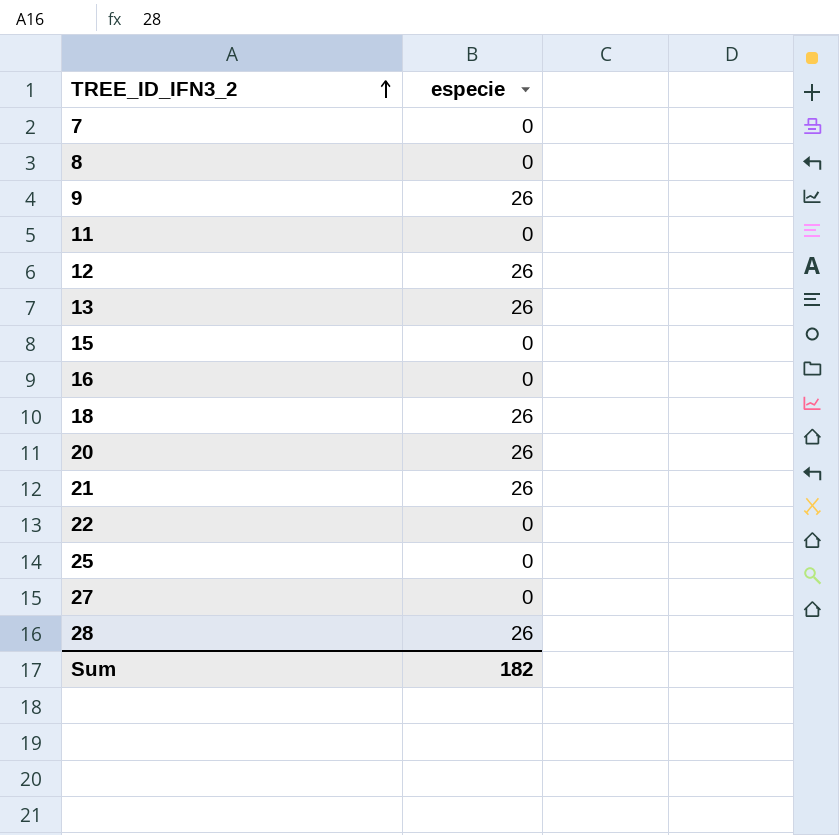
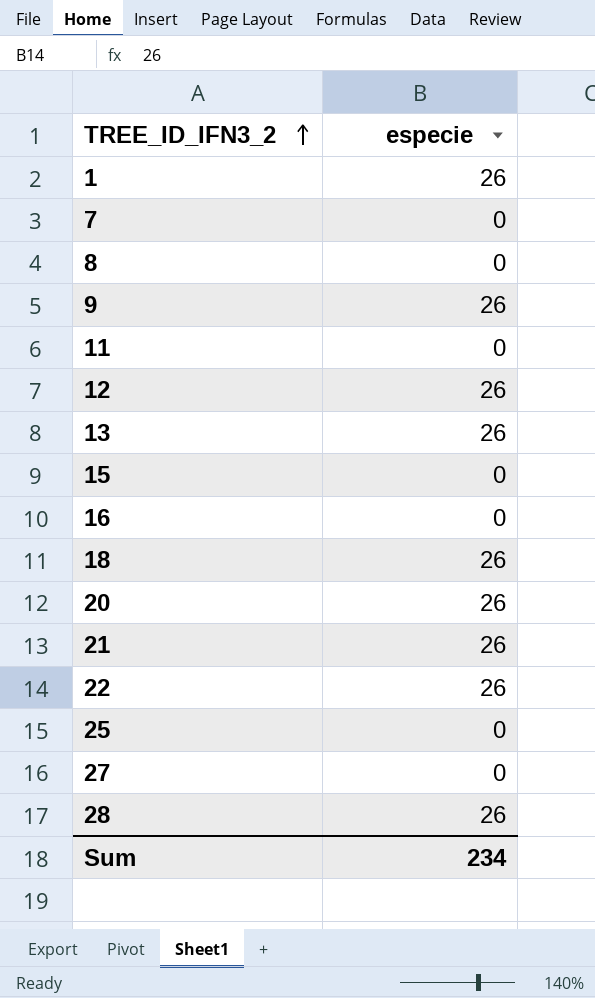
row 1: none -> 26
22 | especie: 0 -> 26
Sum | especie: 182 -> 234

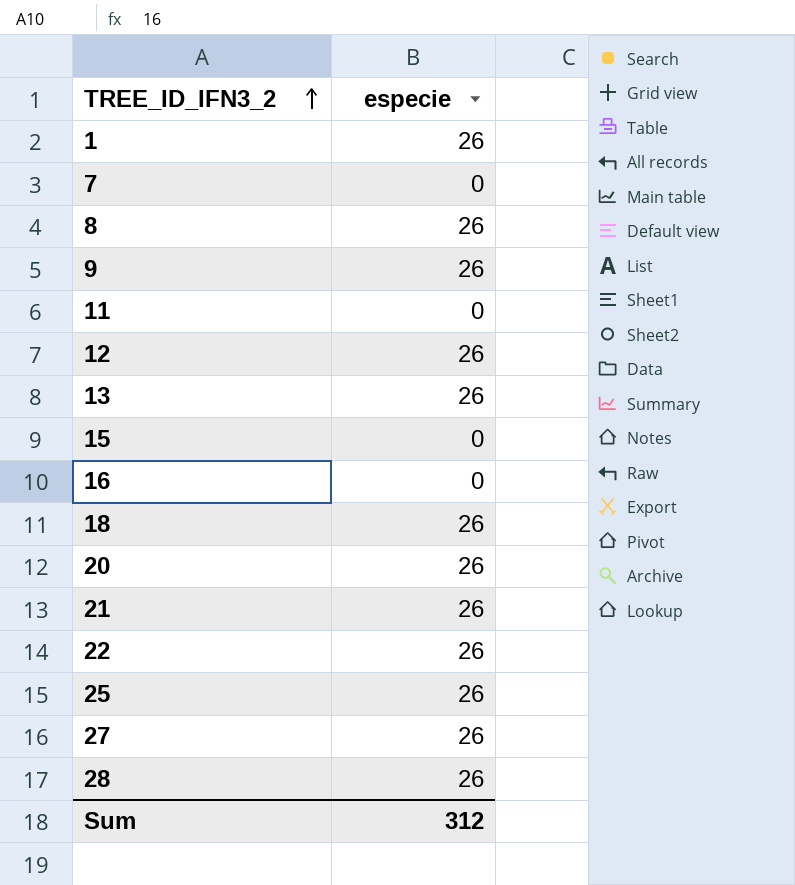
8 | especie: 0 -> 26
25 | especie: 0 -> 26
27 | especie: 0 -> 26
Sum | especie: 234 -> 312

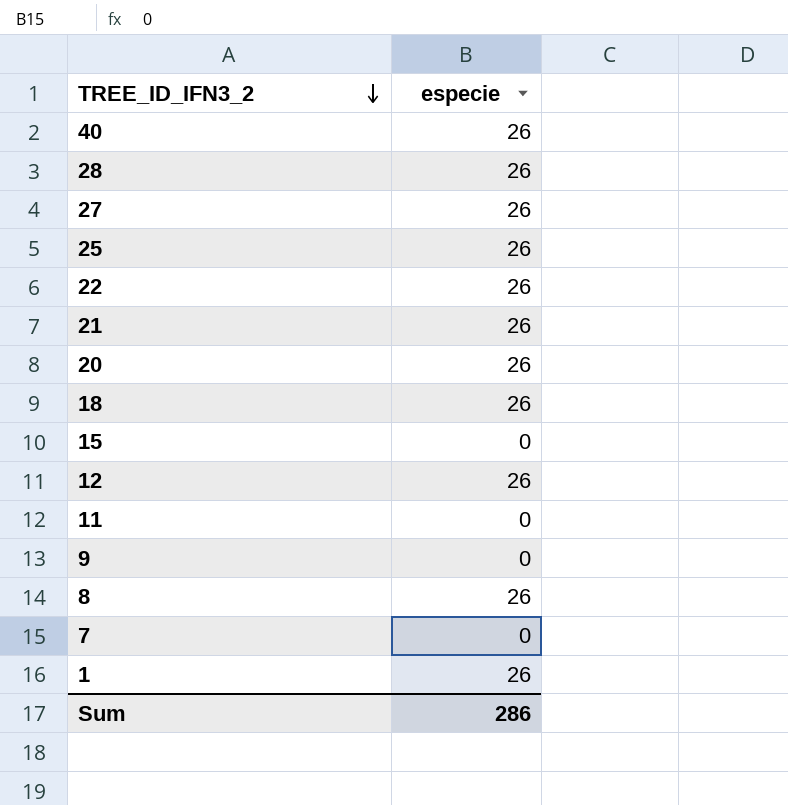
row order: TREE_ID_IFN3_2 ascending -> TREE_ID_IFN3_2 descending
row 13: 26 -> none
row 16: 0 -> none
row 40: none -> 26
9 | especie: 26 -> 0
Sum | especie: 312 -> 286

